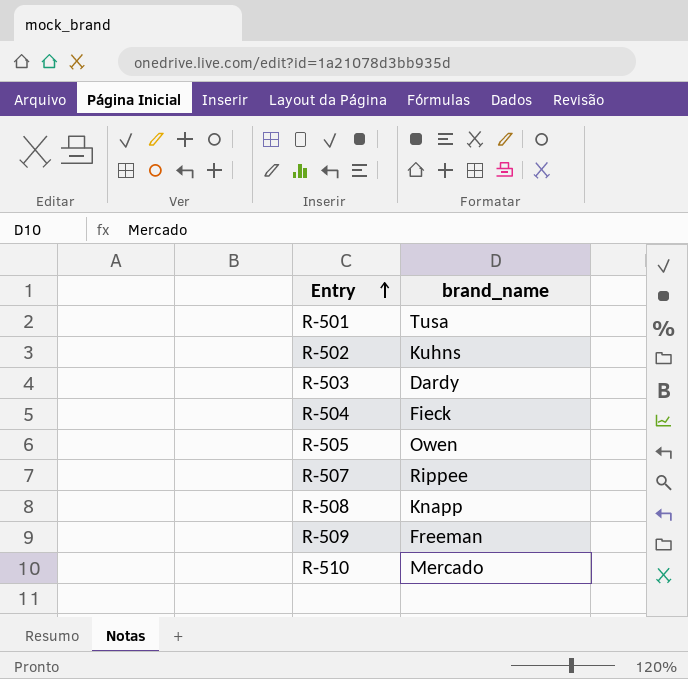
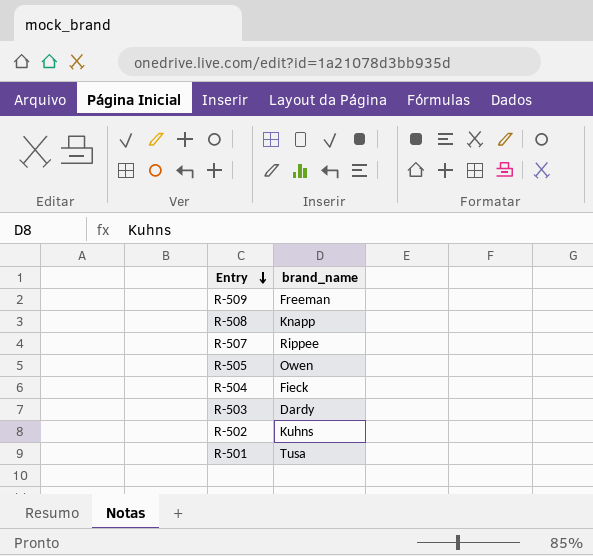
row order: Entry ascending -> Entry descending
row R-510: Mercado -> none

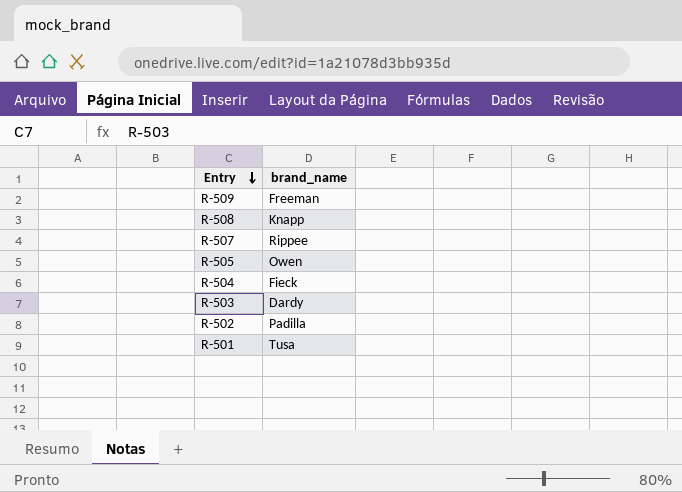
R-502 | brand_name: Kuhns -> Padilla

